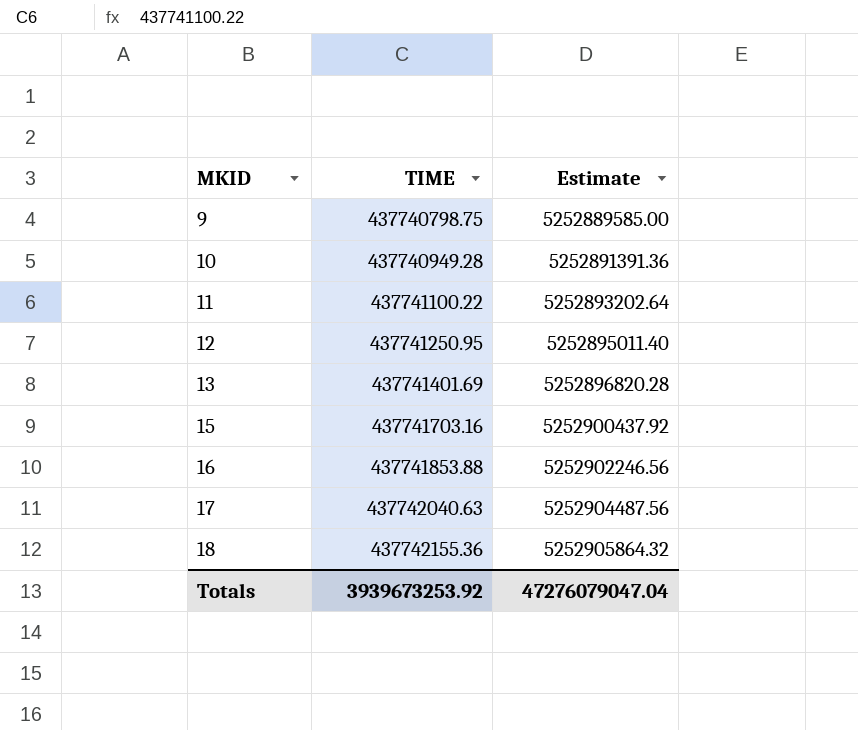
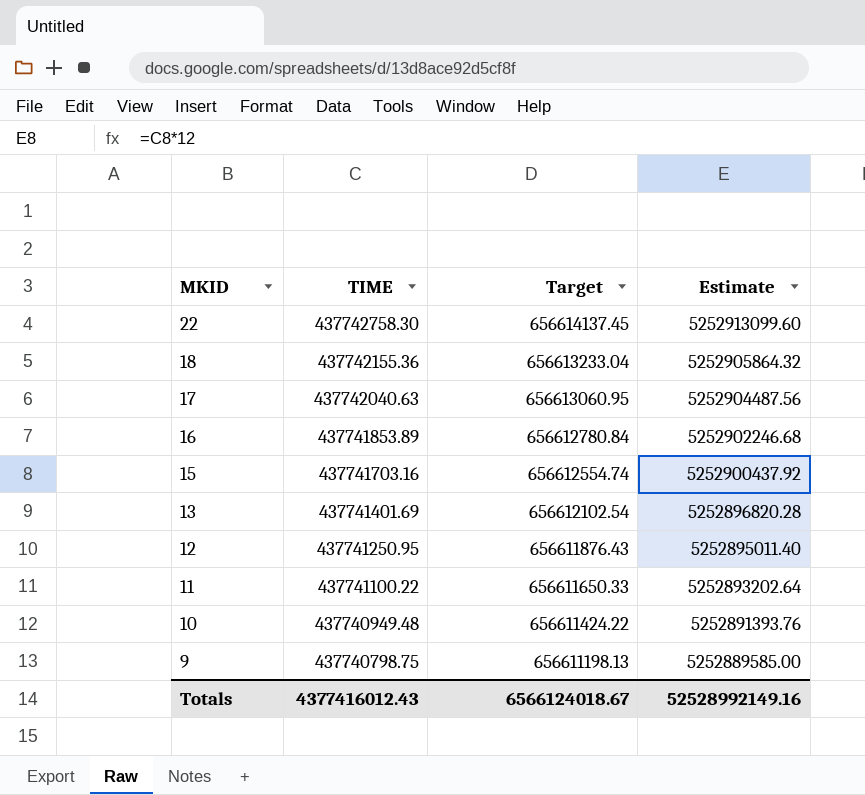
row order: MKID ascending -> MKID descending
column Target | formula: none -> [TIME] * 1.5
row 22: none -> 437742758.30 | 656614137.45 | 5252913099.60
16 | TIME: 437741853.88 -> 437741853.89
16 | Estimate: 5252902246.56 -> 5252902246.68
10 | TIME: 437740949.28 -> 437740949.48
10 | Estimate: 5252891391.36 -> 5252891393.76
Totals | TIME: 3939673253.92 -> 4377416012.43
Totals | Estimate: 47276079047.04 -> 52528992149.16

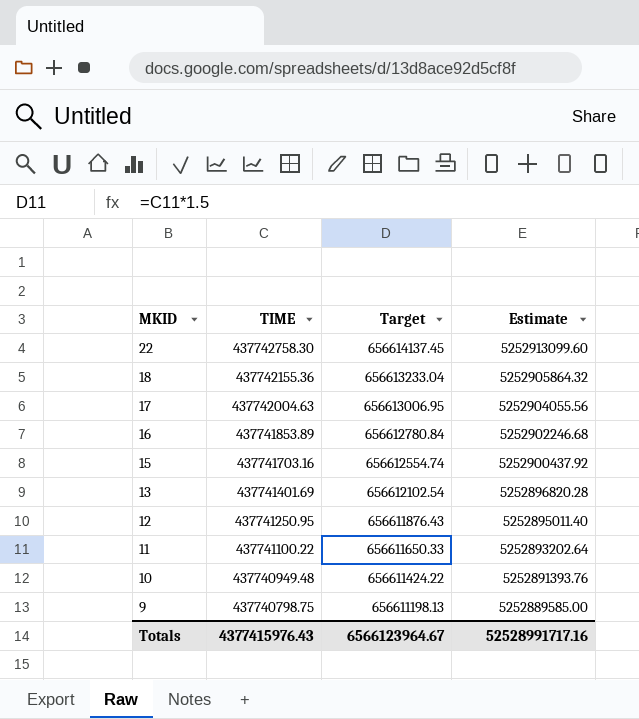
17 | TIME: 437742040.63 -> 437742004.63
17 | Target: 656613060.95 -> 656613006.95
17 | Estimate: 5252904487.56 -> 5252904055.56
Totals | TIME: 4377416012.43 -> 4377415976.43
Totals | Target: 6566124018.67 -> 6566123964.67
Totals | Estimate: 52528992149.16 -> 52528991717.16

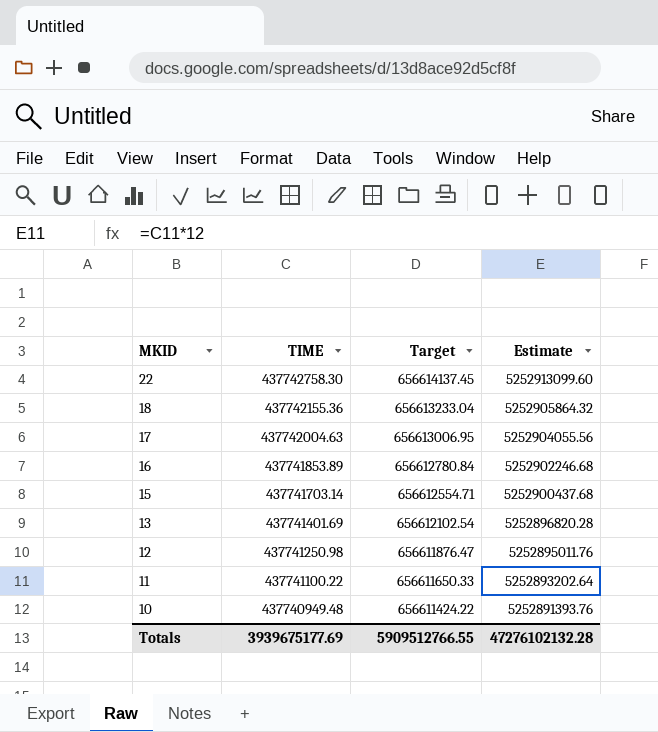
row 9: 437740798.75 | 656611198.13 | 5252889585.00 -> none
15 | TIME: 437741703.16 -> 437741703.14
15 | Target: 656612554.74 -> 656612554.71
15 | Estimate: 5252900437.92 -> 5252900437.68
12 | TIME: 437741250.95 -> 437741250.98
12 | Target: 656611876.43 -> 656611876.47
12 | Estimate: 5252895011.40 -> 5252895011.76
Totals | TIME: 4377415976.43 -> 3939675177.69
Totals | Target: 6566123964.67 -> 5909512766.55
Totals | Estimate: 52528991717.16 -> 47276102132.28

